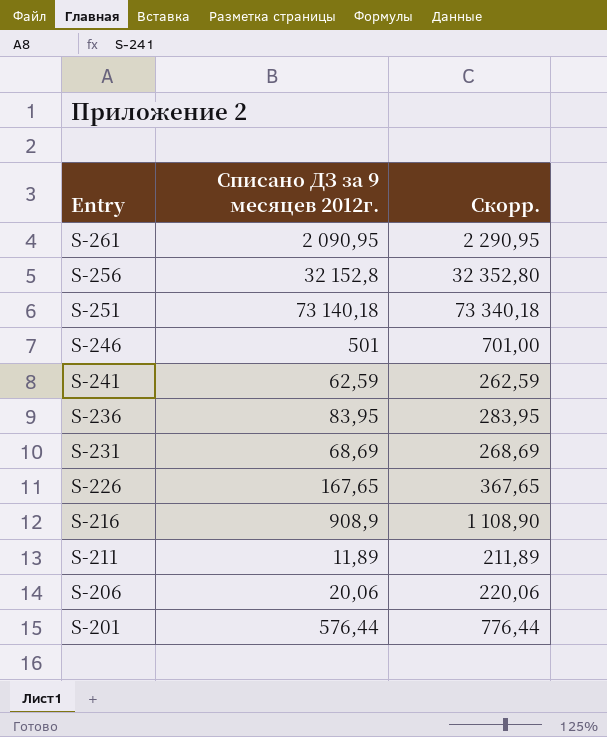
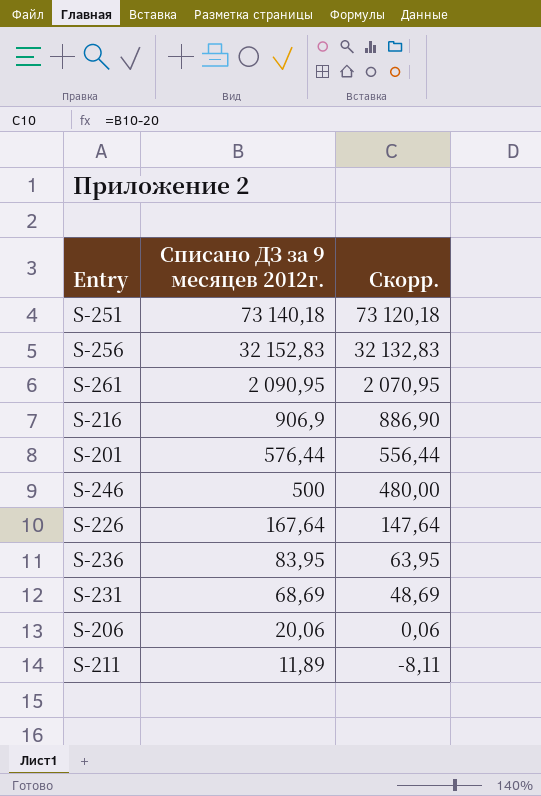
row order: Entry descending -> Списано ДЗ за 9 месяцев 2012г. descending
column Скорр. | formula: [Списано ДЗ за 9 месяцев 2012г.] + 200 -> [Списано ДЗ за 9 месяцев 2012г.] - 20
row S-241: 62,59 | 262,59 -> none
S-256 | Списано ДЗ за 9 месяцев 2012г.: 32 152,8 -> 32 152,83
S-216 | Списано ДЗ за 9 месяцев 2012г.: 908,9 -> 906,9
S-246 | Списано ДЗ за 9 месяцев 2012г.: 501 -> 500
S-226 | Списано ДЗ за 9 месяцев 2012г.: 167,65 -> 167,64

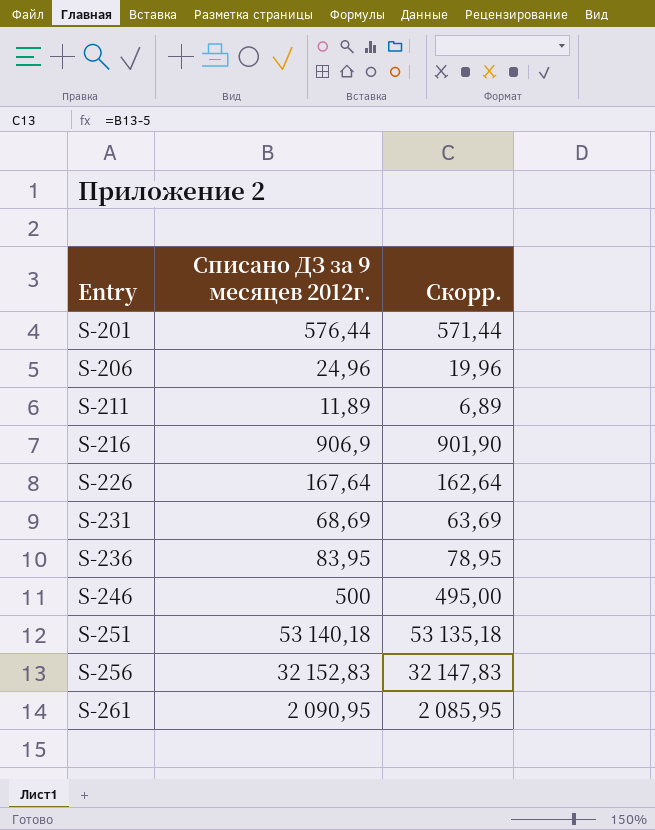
row order: Списано ДЗ за 9 месяцев 2012г. descending -> Entry ascending
column Скорр. | formula: [Списано ДЗ за 9 месяцев 2012г.] - 20 -> [Списано ДЗ за 9 месяцев 2012г.] - 5
S-206 | Списано ДЗ за 9 месяцев 2012г.: 20,06 -> 24,96
S-251 | Списано ДЗ за 9 месяцев 2012г.: 73 140,18 -> 53 140,18

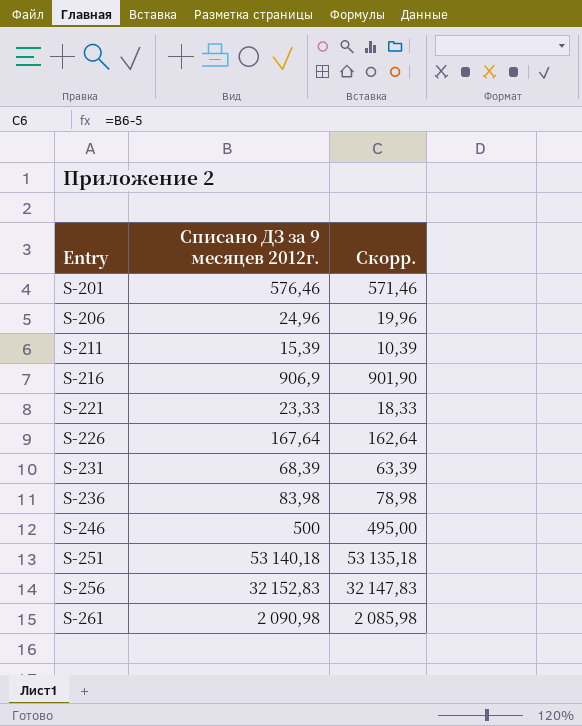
S-201 | Списано ДЗ за 9 месяцев 2012г.: 576,44 -> 576,46
S-201 | Скорр.: 571,44 -> 571,46
S-211 | Списано ДЗ за 9 месяцев 2012г.: 11,89 -> 15,39
S-211 | Скорр.: 6,89 -> 10,39
row S-221: none -> 23,33 | 18,33
S-231 | Списано ДЗ за 9 месяцев 2012г.: 68,69 -> 68,39
S-231 | Скорр.: 63,69 -> 63,39
S-236 | Списано ДЗ за 9 месяцев 2012г.: 83,95 -> 83,98
S-236 | Скорр.: 78,95 -> 78,98
S-261 | Списано ДЗ за 9 месяцев 2012г.: 2 090,95 -> 2 090,98
S-261 | Скорр.: 2 085,95 -> 2 085,98

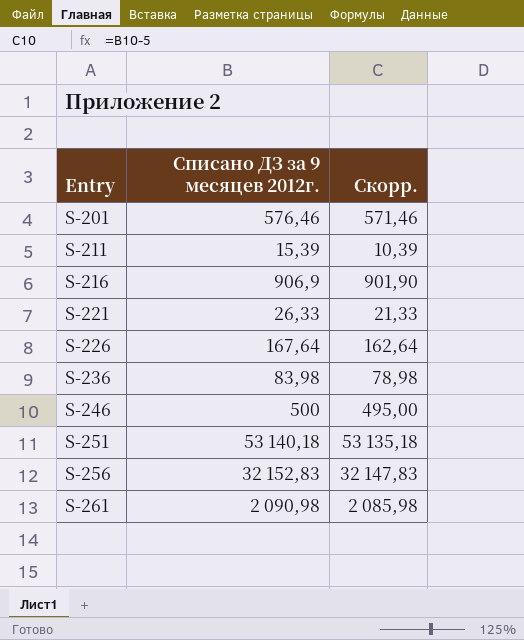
row S-206: 24,96 | 19,96 -> none
row S-231: 68,39 | 63,39 -> none
S-221 | Списано ДЗ за 9 месяцев 2012г.: 23,33 -> 26,33
S-221 | Скорр.: 18,33 -> 21,33

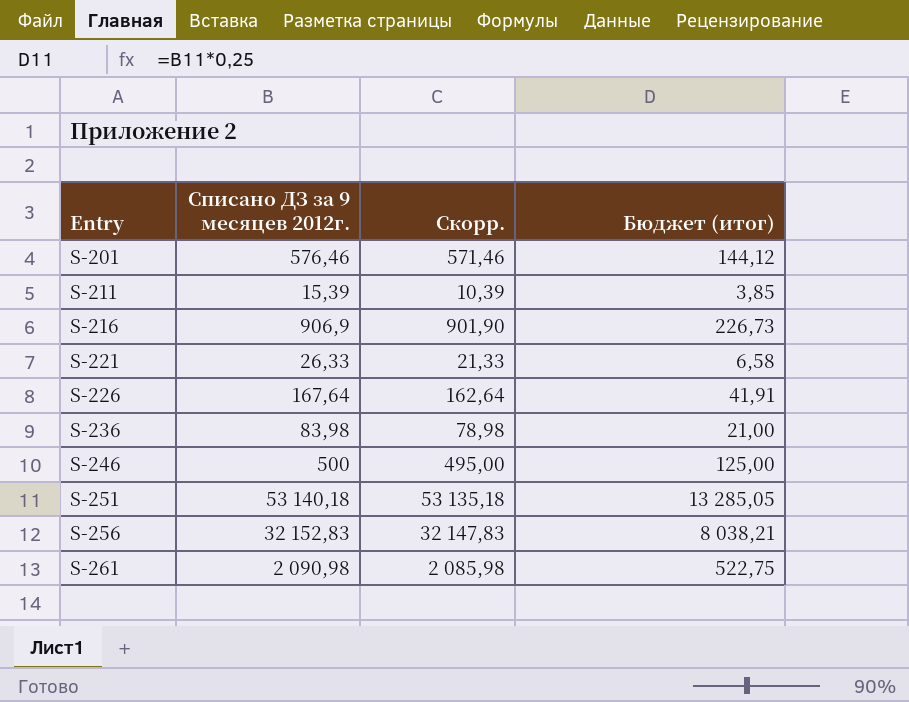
column Бюджет (итог) | formula: none -> [Списано ДЗ за 9 месяцев 2012г.] * 0,25

